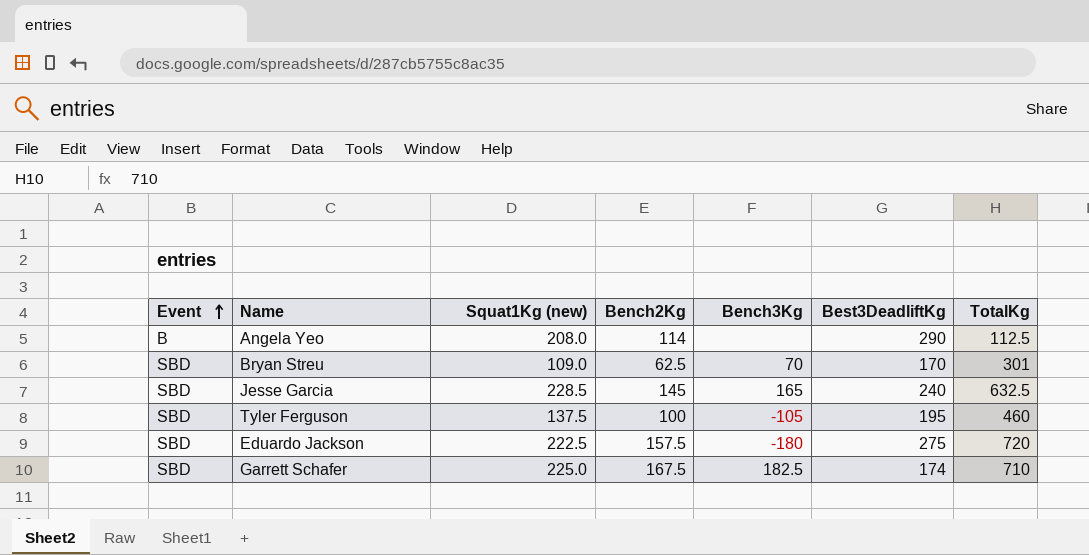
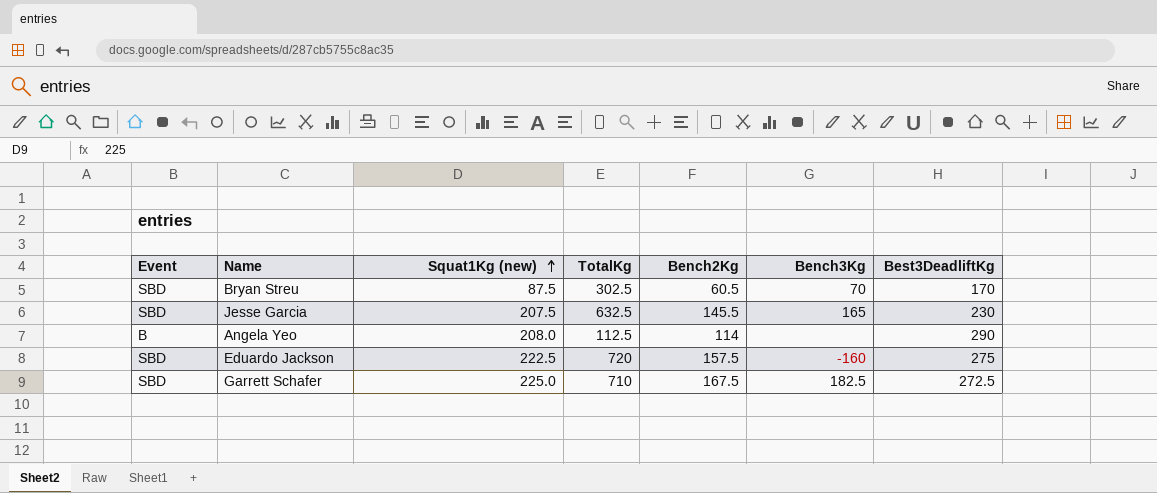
row order: Event ascending -> Squat1Kg (new) ascending
column TotalKg | position: 7 -> 4
row Tyler Ferguson: SBD | 137.5 | 100 | -105 | 195 | 460 -> none
Bryan Streu | Squat1Kg (new): 109.0 -> 87.5
Bryan Streu | TotalKg: 301 -> 302.5
Bryan Streu | Bench2Kg: 62.5 -> 60.5
Jesse Garcia | Squat1Kg (new): 228.5 -> 207.5
Jesse Garcia | Bench2Kg: 145 -> 145.5
Jesse Garcia | Best3DeadliftKg: 240 -> 230
Eduardo Jackson | Bench3Kg: -180 -> -160
Garrett Schafer | Best3DeadliftKg: 174 -> 272.5

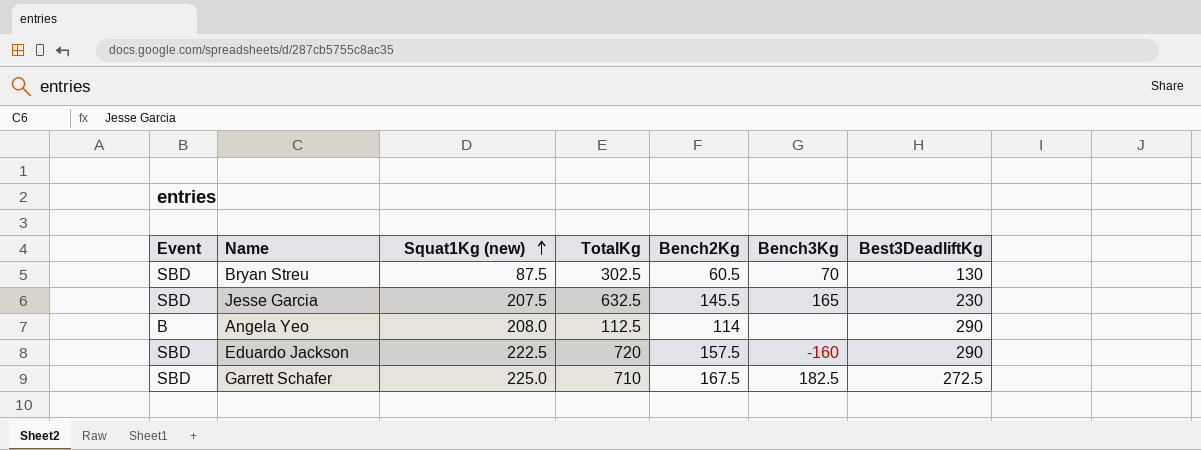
Bryan Streu | Best3DeadliftKg: 170 -> 130
Eduardo Jackson | Best3DeadliftKg: 275 -> 290

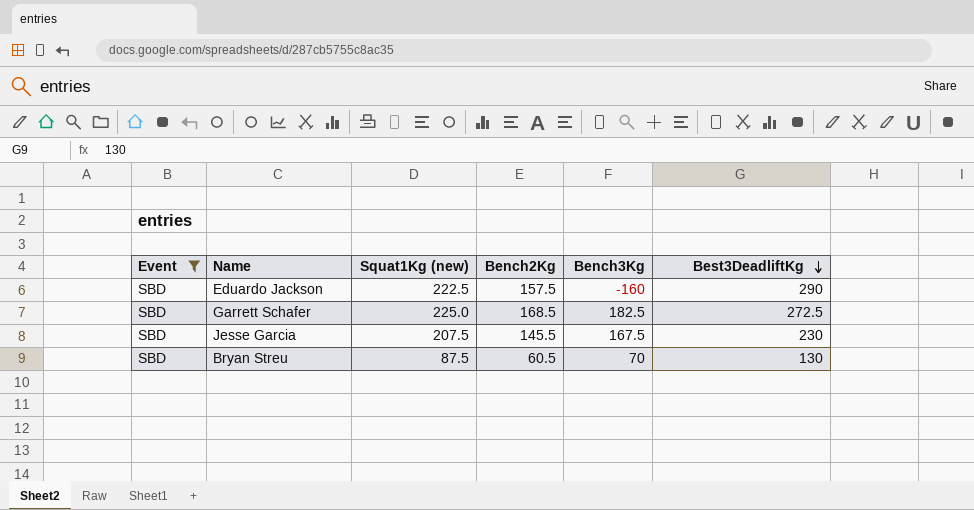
filter: none -> Event = SBD
row order: Squat1Kg (new) ascending -> Best3DeadliftKg descending
column TotalKg | position: 4 -> none
Garrett Schafer | Bench2Kg: 167.5 -> 168.5
Jesse Garcia | Bench3Kg: 165 -> 167.5

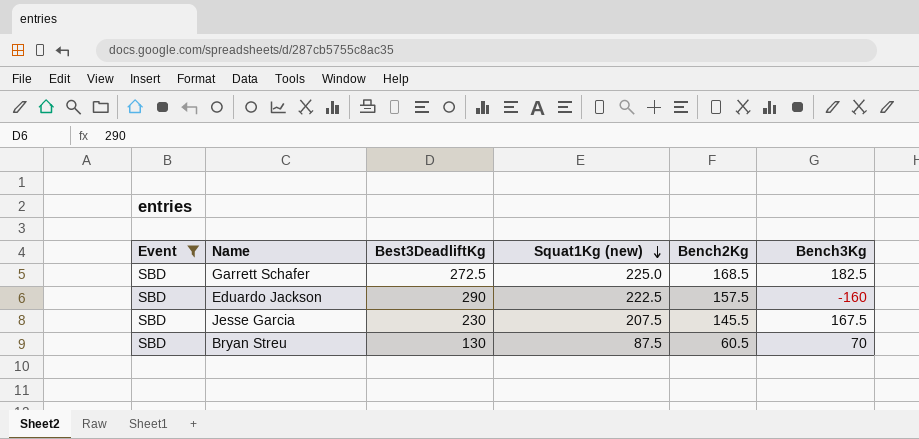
row order: Best3DeadliftKg descending -> Squat1Kg (new) descending
column Best3DeadliftKg | position: 6 -> 3

